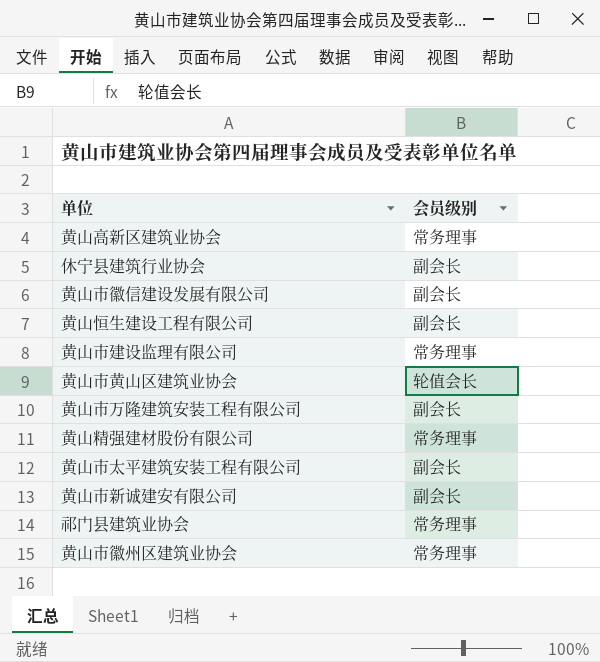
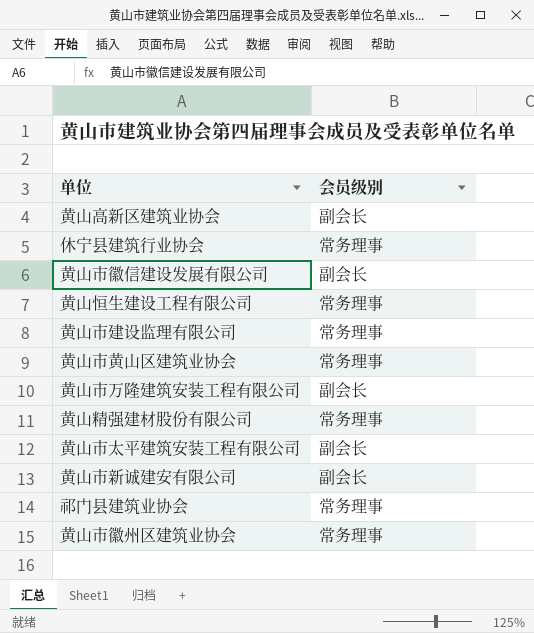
黄山高新区建筑业协会 | 会员级别: 常务理事 -> 副会长
休宁县建筑行业协会 | 会员级别: 副会长 -> 常务理事
黄山恒生建设工程有限公司 | 会员级别: 副会长 -> 常务理事
黄山市黄山区建筑业协会 | 会员级别: 轮值会长 -> 常务理事

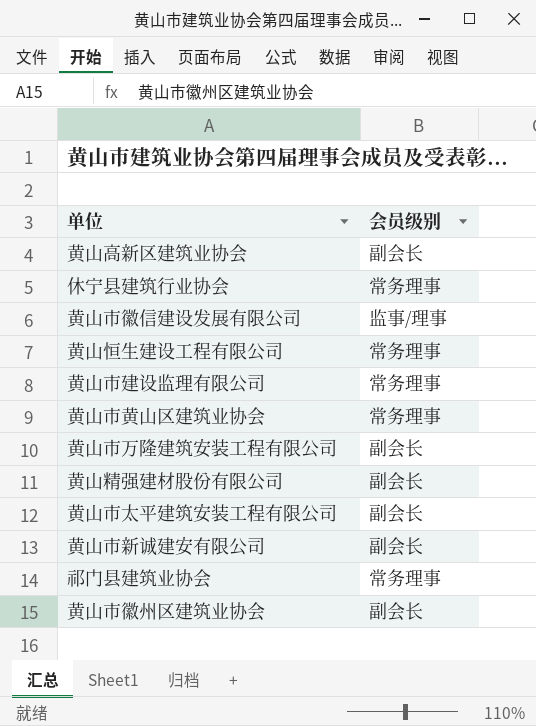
黄山市徽信建设发展有限公司 | 会员级别: 副会长 -> 监事/理事
黄山精强建材股份有限公司 | 会员级别: 常务理事 -> 副会长
黄山市徽州区建筑业协会 | 会员级别: 常务理事 -> 副会长

